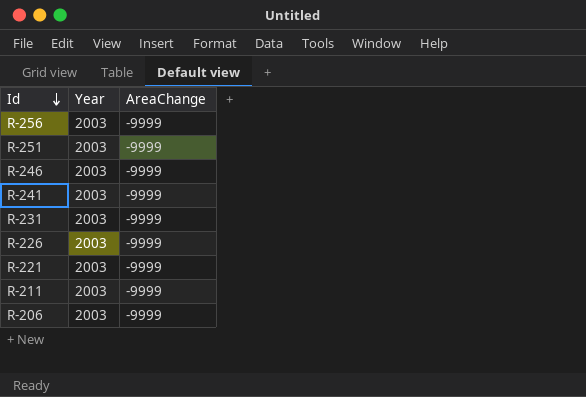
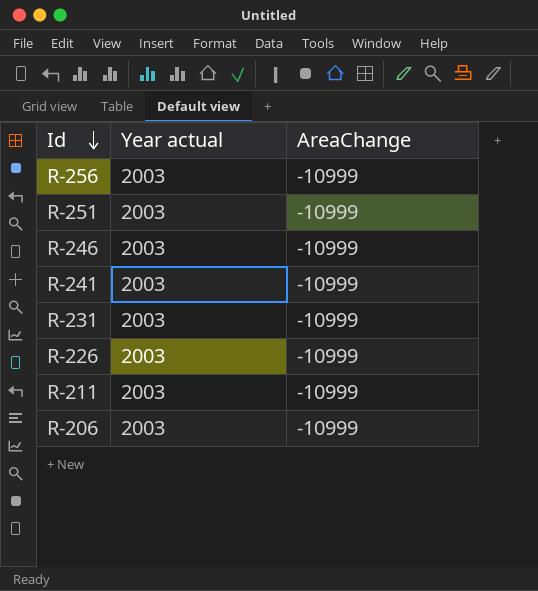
column name: Year -> Year actual
row R-221: 2003 | -9999 -> none
R-256 | AreaChange: -9999 -> -10999
R-251 | AreaChange: -9999 -> -10999
R-246 | AreaChange: -9999 -> -10999
R-241 | AreaChange: -9999 -> -10999
R-231 | AreaChange: -9999 -> -10999
R-226 | AreaChange: -9999 -> -10999
R-211 | AreaChange: -9999 -> -10999
R-206 | AreaChange: -9999 -> -10999

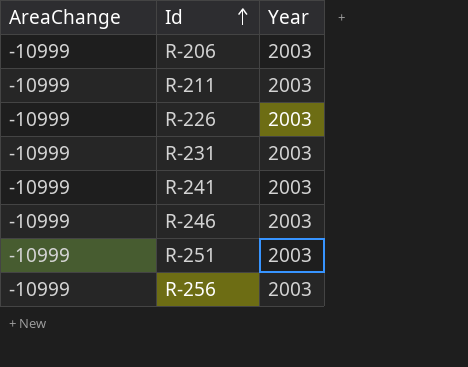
row order: Id descending -> Id ascending
column AreaChange | position: 3 -> 1
column name: Year actual -> Year

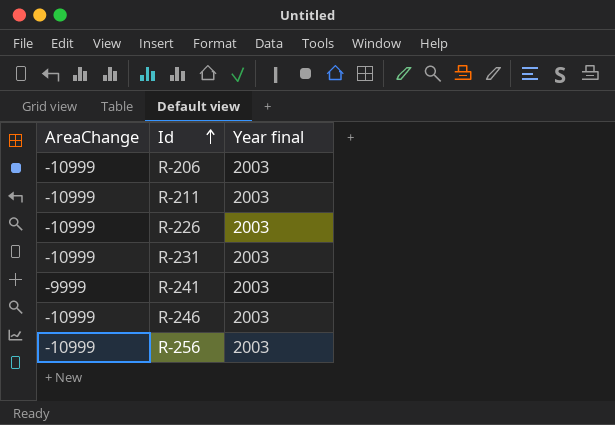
column name: Year -> Year final
row R-251: -10999 | 2003 -> none
R-241 | AreaChange: -10999 -> -9999

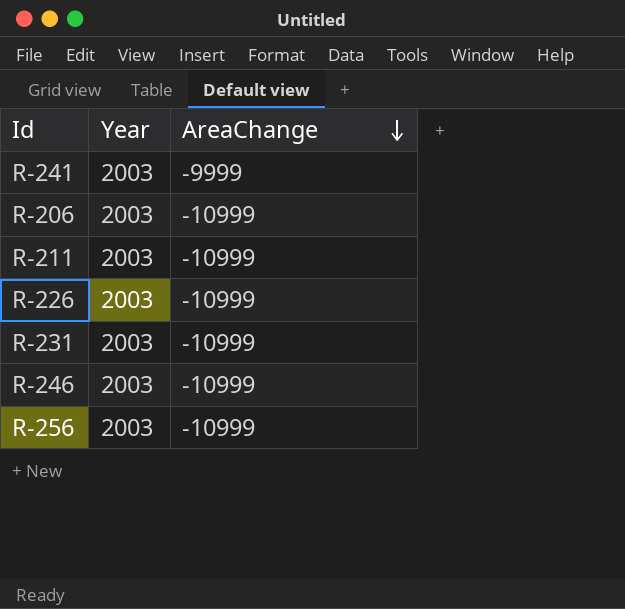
row order: Id ascending -> AreaChange descending
column name: Year final -> Year
column AreaChange | position: 1 -> 3

